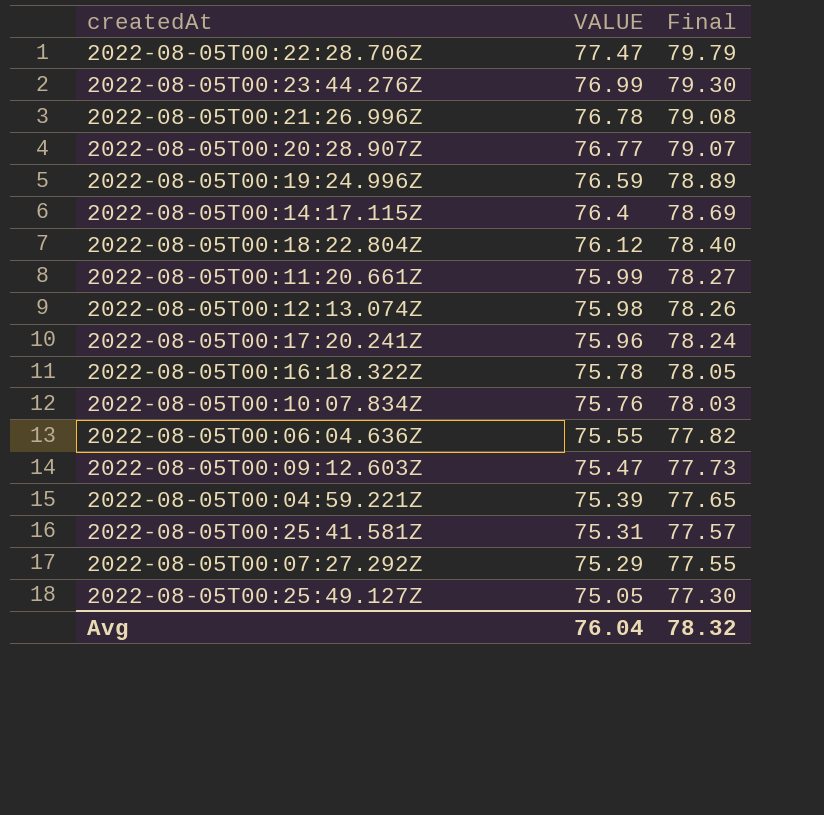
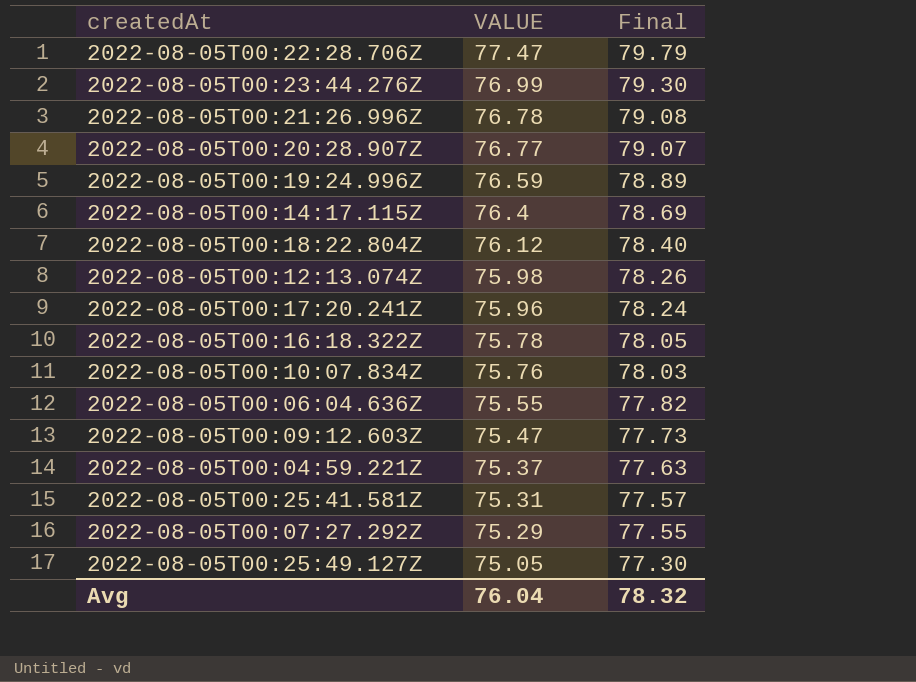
row 2022-08-05T00:11:20.661Z: 75.99 | 78.27 -> none
2022-08-05T00:04:59.221Z | VALUE: 75.39 -> 75.37
2022-08-05T00:04:59.221Z | Final: 77.65 -> 77.63

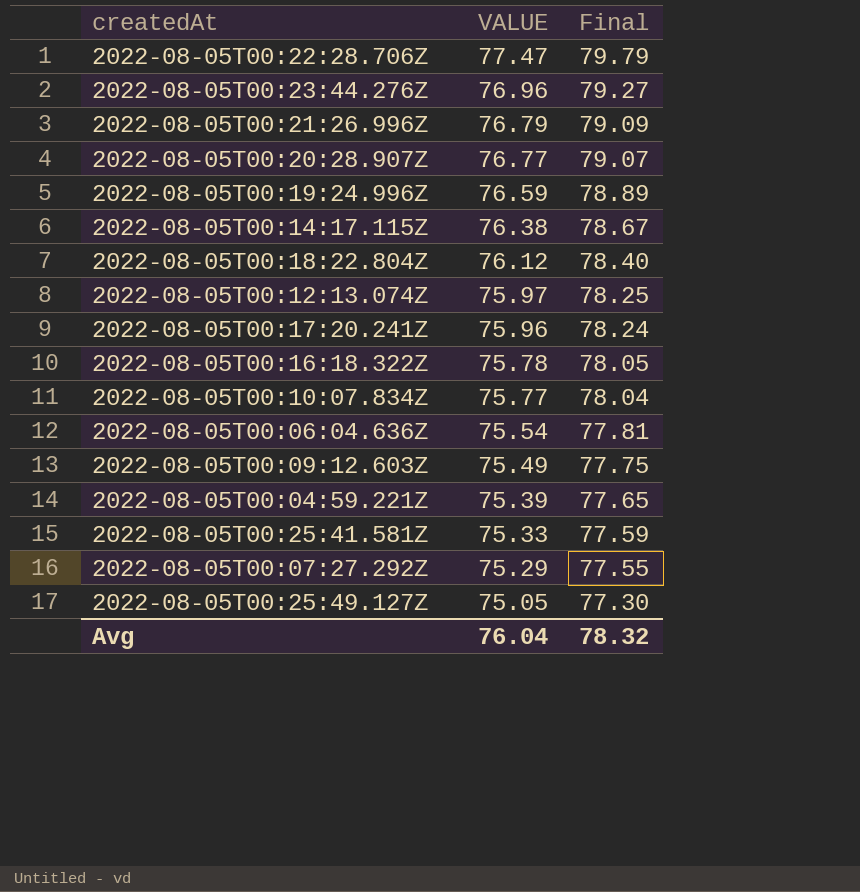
2022-08-05T00:23:44.276Z | VALUE: 76.99 -> 76.96
2022-08-05T00:23:44.276Z | Final: 79.30 -> 79.27
2022-08-05T00:21:26.996Z | VALUE: 76.78 -> 76.79
2022-08-05T00:21:26.996Z | Final: 79.08 -> 79.09
2022-08-05T00:14:17.115Z | VALUE: 76.4 -> 76.38
2022-08-05T00:14:17.115Z | Final: 78.69 -> 78.67
2022-08-05T00:12:13.074Z | VALUE: 75.98 -> 75.97
2022-08-05T00:12:13.074Z | Final: 78.26 -> 78.25
2022-08-05T00:10:07.834Z | VALUE: 75.76 -> 75.77
2022-08-05T00:10:07.834Z | Final: 78.03 -> 78.04
2022-08-05T00:06:04.636Z | VALUE: 75.55 -> 75.54
2022-08-05T00:06:04.636Z | Final: 77.82 -> 77.81
2022-08-05T00:09:12.603Z | VALUE: 75.47 -> 75.49
2022-08-05T00:09:12.603Z | Final: 77.73 -> 77.75
2022-08-05T00:04:59.221Z | VALUE: 75.37 -> 75.39
2022-08-05T00:04:59.221Z | Final: 77.63 -> 77.65
2022-08-05T00:25:41.581Z | VALUE: 75.31 -> 75.33
2022-08-05T00:25:41.581Z | Final: 77.57 -> 77.59

